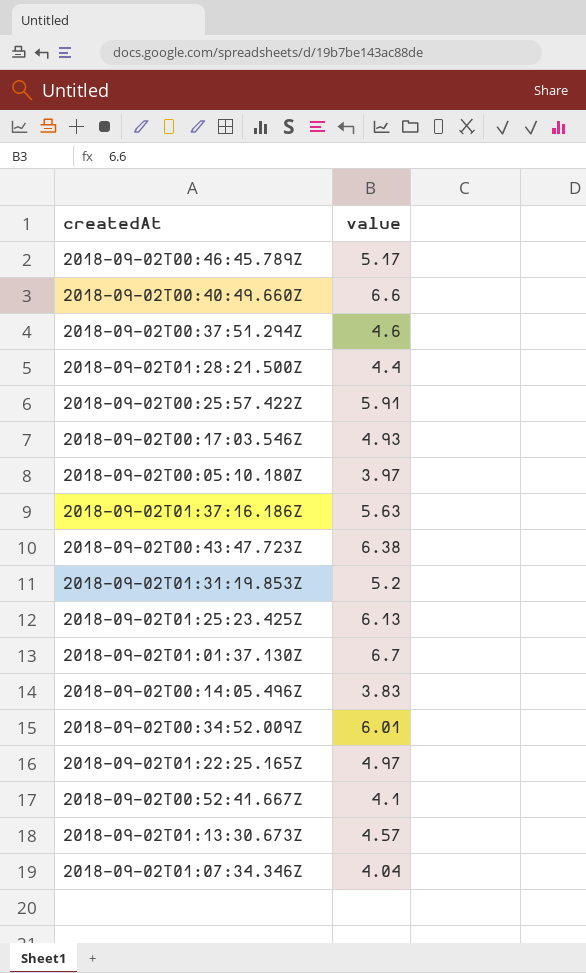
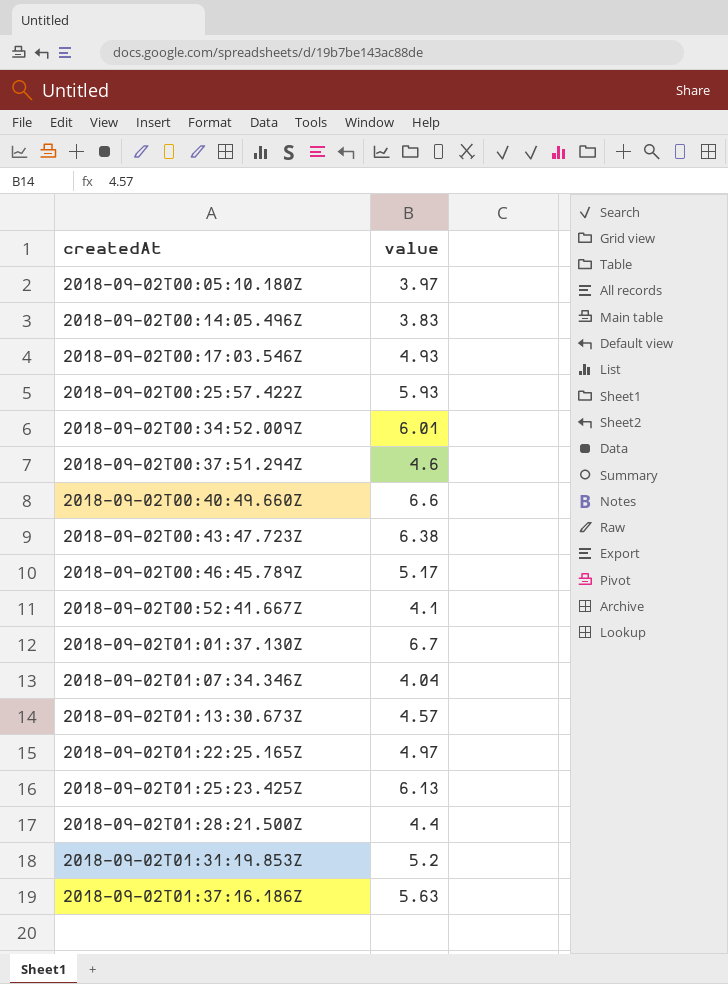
row order: none -> createdAt ascending
2018-09-02T00:25:57.422Z | value: 5.91 -> 5.93

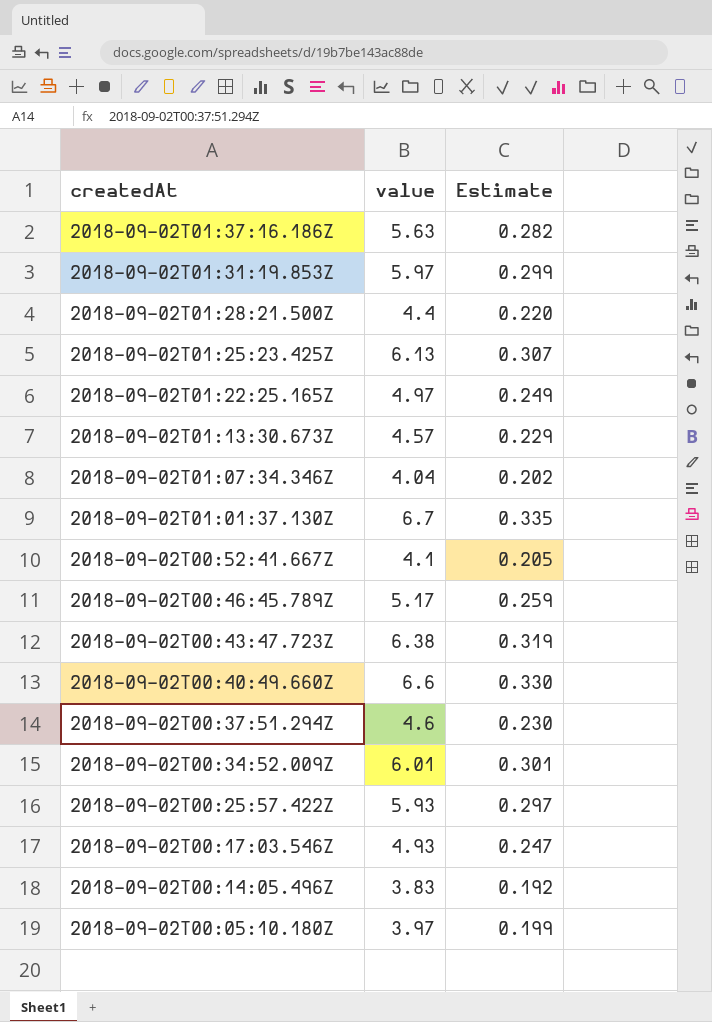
row order: createdAt ascending -> createdAt descending
column Estimate | formula: none -> [value] * 0.05
2018-09-02T01:31:19.853Z | value: 5.2 -> 5.97

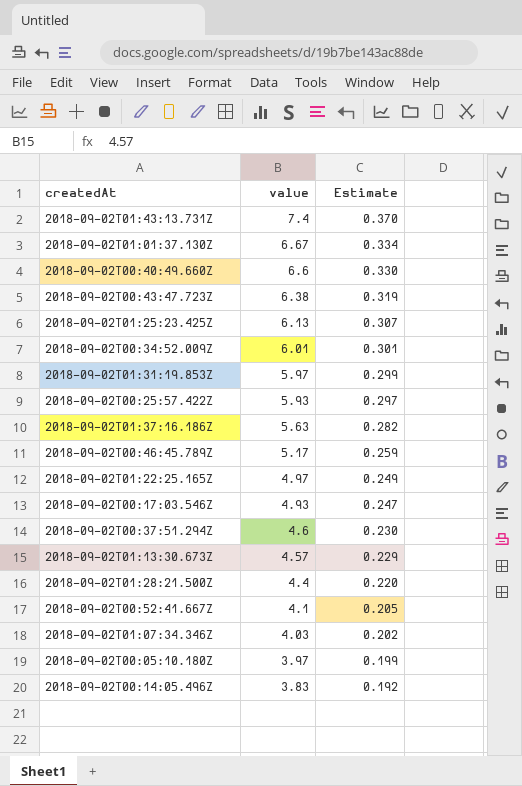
row order: createdAt descending -> value descending
row 2018-09-02T01:43:13.731Z: none -> 7.4 | 0.370
2018-09-02T01:01:37.130Z | value: 6.7 -> 6.67
2018-09-02T01:01:37.130Z | Estimate: 0.335 -> 0.334
2018-09-02T01:07:34.346Z | value: 4.04 -> 4.03

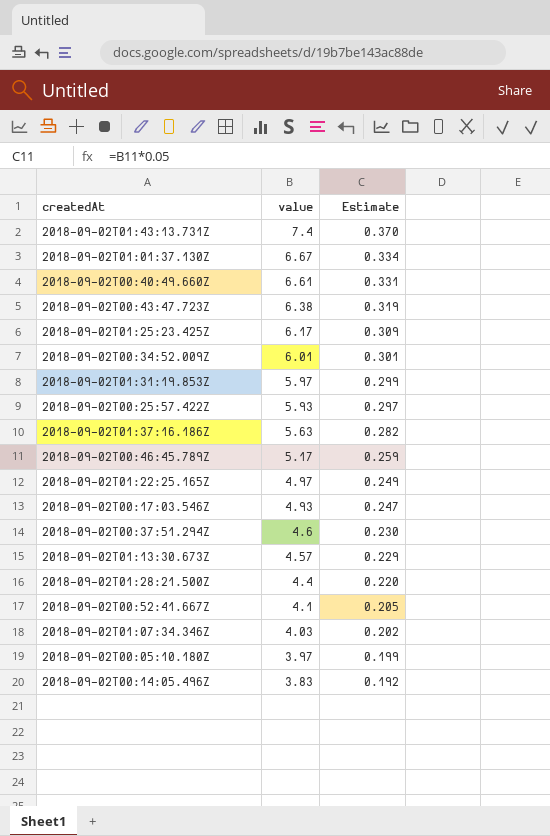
2018-09-02T00:40:49.660Z | value: 6.6 -> 6.61
2018-09-02T00:40:49.660Z | Estimate: 0.330 -> 0.331
2018-09-02T01:25:23.425Z | value: 6.13 -> 6.17
2018-09-02T01:25:23.425Z | Estimate: 0.307 -> 0.309

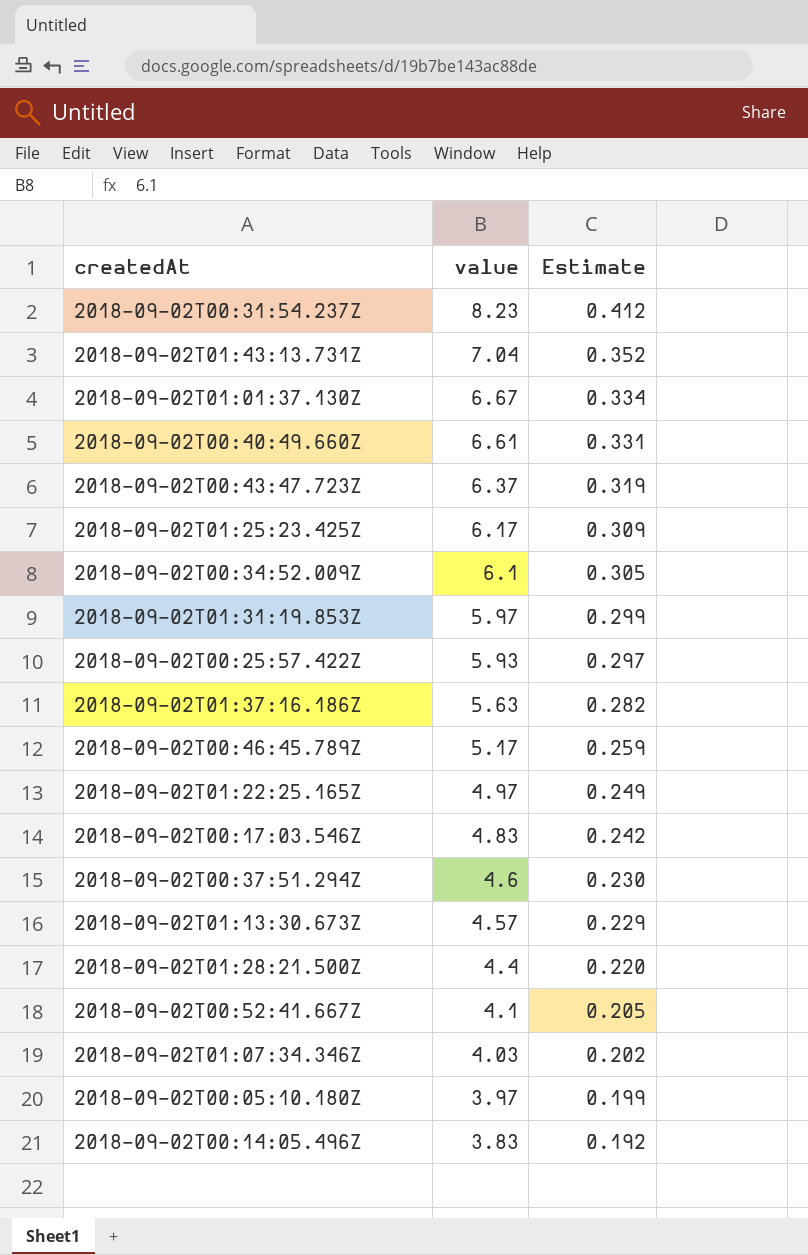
row 2018-09-02T00:31:54.237Z: none -> 8.23 | 0.412
2018-09-02T01:43:13.731Z | value: 7.4 -> 7.04
2018-09-02T01:43:13.731Z | Estimate: 0.370 -> 0.352
2018-09-02T00:43:47.723Z | value: 6.38 -> 6.37
2018-09-02T00:34:52.009Z | value: 6.01 -> 6.1
2018-09-02T00:34:52.009Z | Estimate: 0.301 -> 0.305
2018-09-02T00:17:03.546Z | value: 4.93 -> 4.83
2018-09-02T00:17:03.546Z | Estimate: 0.247 -> 0.242

